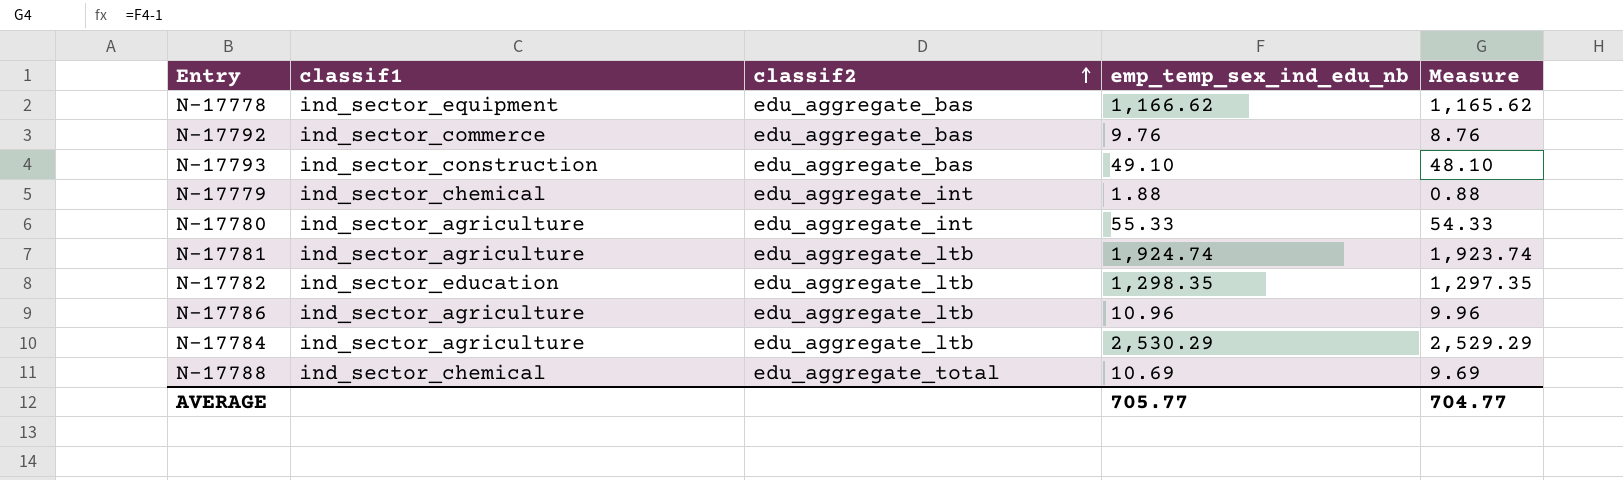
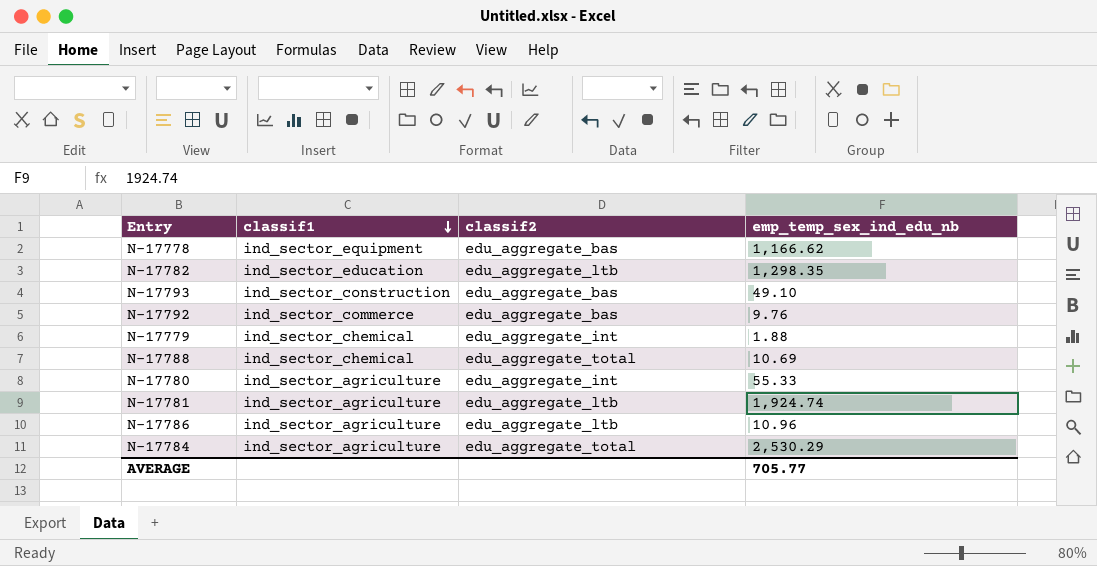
row order: classif2 ascending -> classif1 descending
column Measure | formula: [emp_temp_sex_ind_edu_nb] - 1 -> none
N-17784 | classif2: edu_aggregate_ltb -> edu_aggregate_total

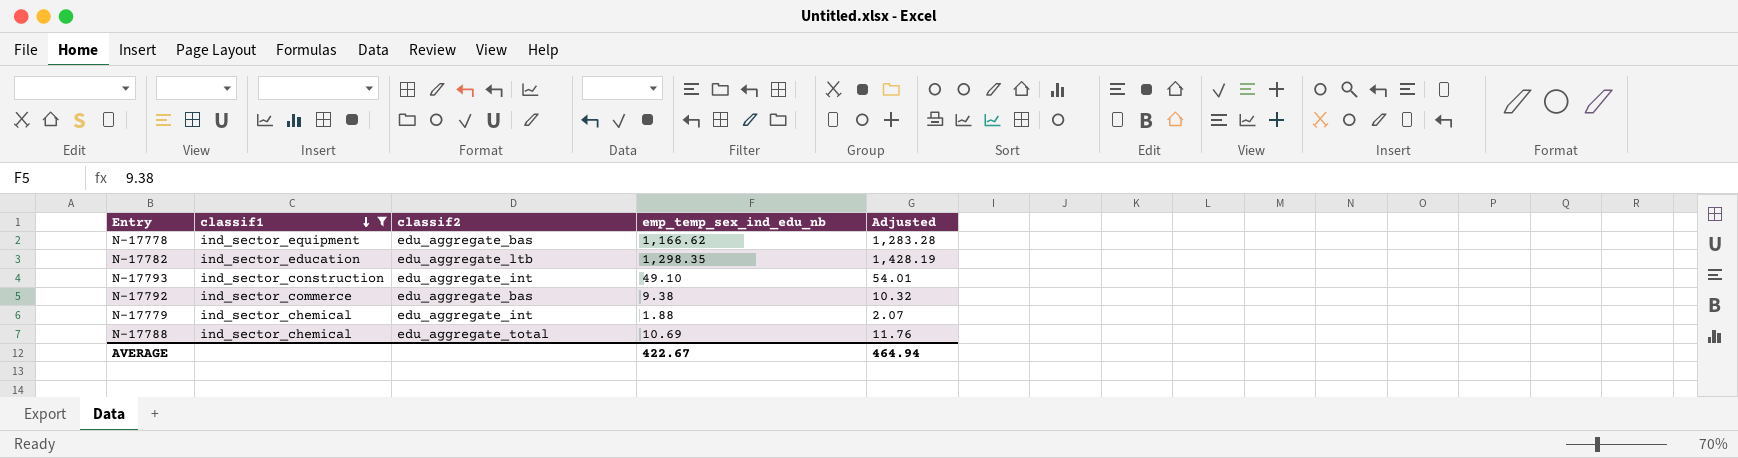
filter: none -> classif1 != ind_sector_agriculture
column Adjusted | formula: none -> [emp_temp_sex_ind_edu_nb] * 1.1
N-17793 | classif2: edu_aggregate_bas -> edu_aggregate_int
N-17792 | emp_temp_sex_ind_edu_nb: 9.76 -> 9.38
AVERAGE | emp_temp_sex_ind_edu_nb: 705.77 -> 422.67

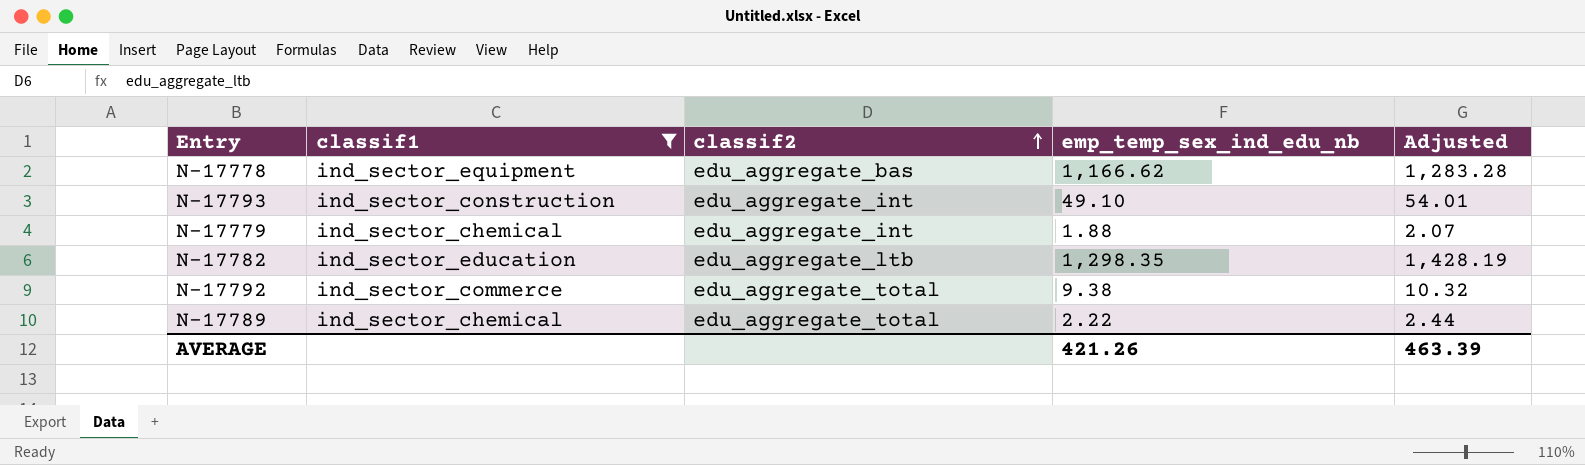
row order: classif1 descending -> classif2 ascending
row N-17788: ind_sector_chemical | edu_aggregate_total | 10.69 | 11.76 -> none
N-17792 | classif2: edu_aggregate_bas -> edu_aggregate_total
row N-17789: none -> ind_sector_chemical | edu_aggregate_total | 2.22 | 2.44
AVERAGE | emp_temp_sex_ind_edu_nb: 422.67 -> 421.26
AVERAGE | Adjusted: 464.94 -> 463.39

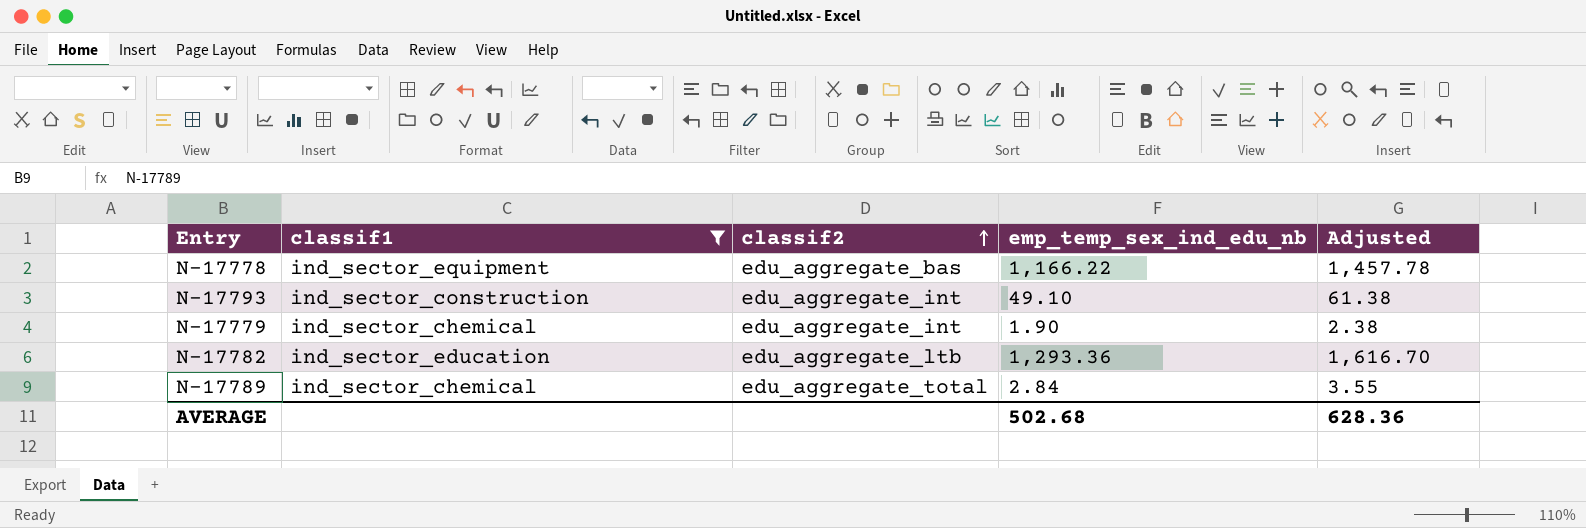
column Adjusted | formula: [emp_temp_sex_ind_edu_nb] * 1.1 -> [emp_temp_sex_ind_edu_nb] * 1.25
row N-17792: ind_sector_commerce | edu_aggregate_total | 9.38 | 10.32 -> none
N-17778 | emp_temp_sex_ind_edu_nb: 1,166.62 -> 1,166.22
N-17779 | emp_temp_sex_ind_edu_nb: 1.88 -> 1.90
N-17782 | emp_temp_sex_ind_edu_nb: 1,298.35 -> 1,293.36
N-17789 | emp_temp_sex_ind_edu_nb: 2.22 -> 2.84
AVERAGE | emp_temp_sex_ind_edu_nb: 421.26 -> 502.68
AVERAGE | Adjusted: 463.39 -> 628.36

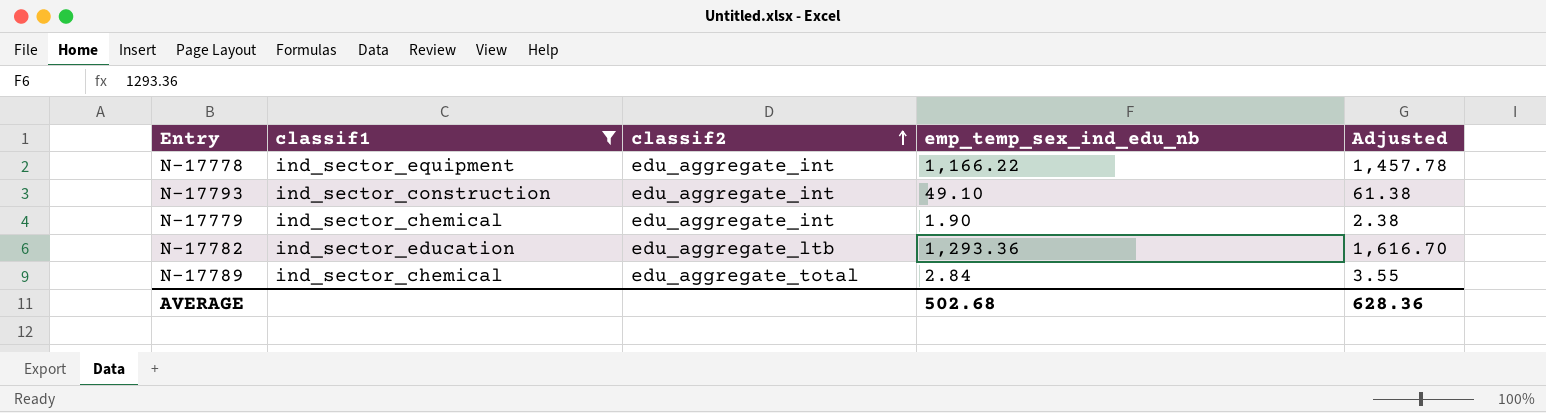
N-17778 | classif2: edu_aggregate_bas -> edu_aggregate_int

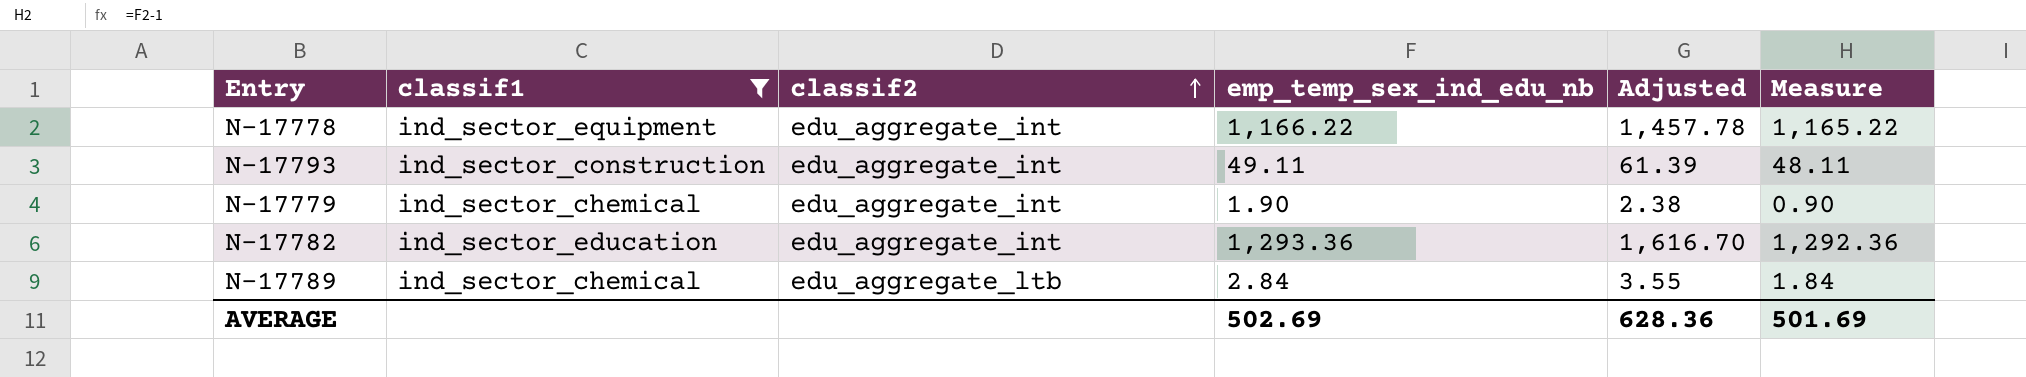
column Measure | formula: none -> [emp_temp_sex_ind_edu_nb] - 1
N-17793 | emp_temp_sex_ind_edu_nb: 49.10 -> 49.11
N-17793 | Adjusted: 61.38 -> 61.39
N-17782 | classif2: edu_aggregate_ltb -> edu_aggregate_int
N-17789 | classif2: edu_aggregate_total -> edu_aggregate_ltb
AVERAGE | emp_temp_sex_ind_edu_nb: 502.68 -> 502.69

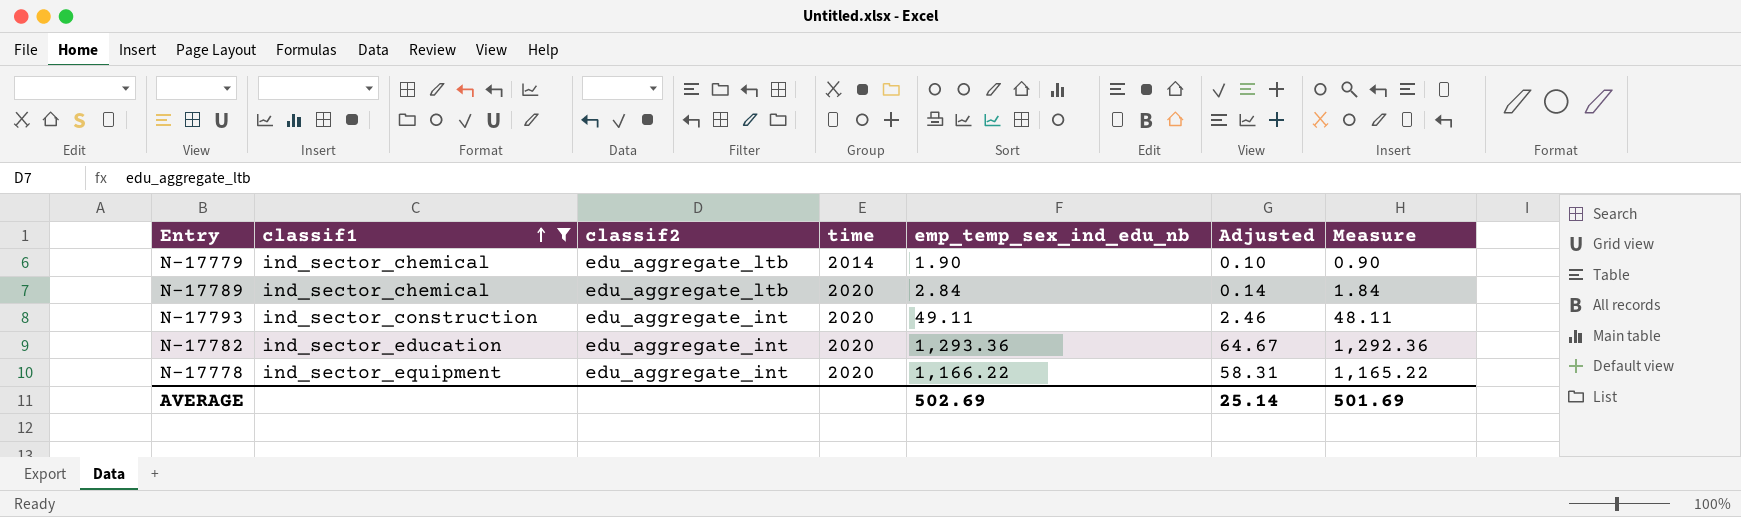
row order: classif2 ascending -> classif1 ascending
column time | position: none -> 4
column Adjusted | formula: [emp_temp_sex_ind_edu_nb] * 1.25 -> [emp_temp_sex_ind_edu_nb] * 0.05
N-17779 | classif2: edu_aggregate_int -> edu_aggregate_ltb
AVERAGE | Adjusted: 628.36 -> 25.14

